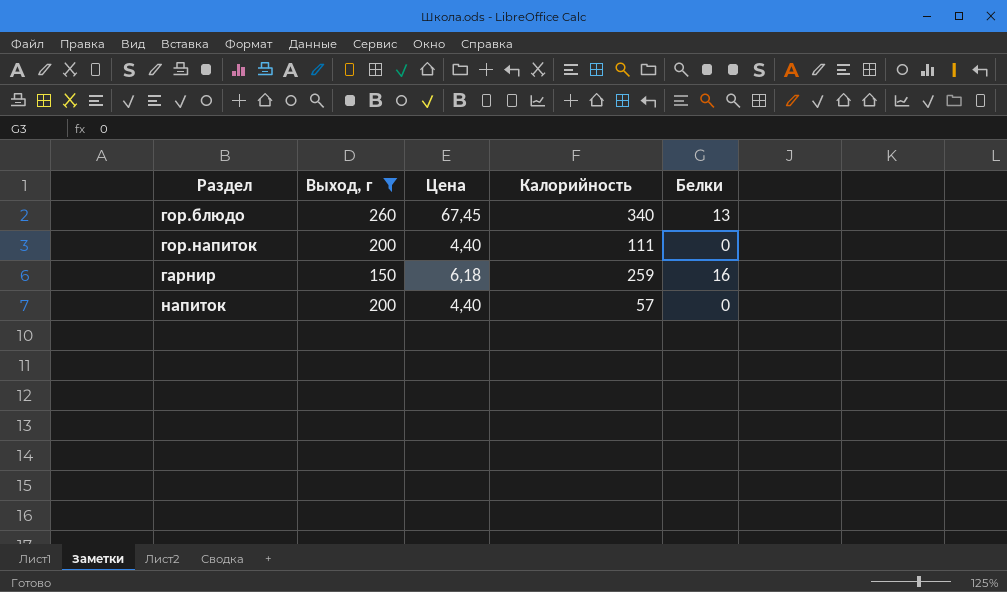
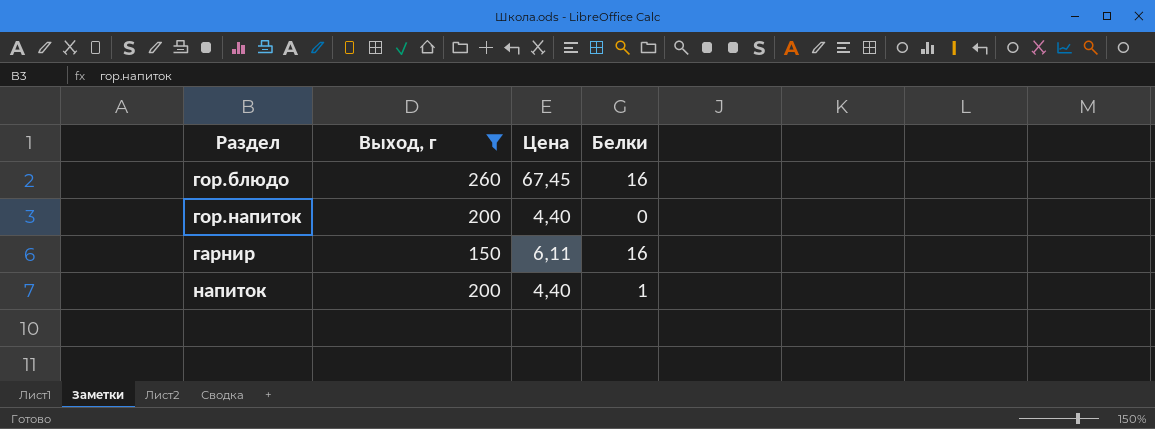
column Калорийность | position: 4 -> none
гор.блюдо | Белки: 13 -> 16
гарнир | Цена: 6,18 -> 6,11
напиток | Белки: 0 -> 1

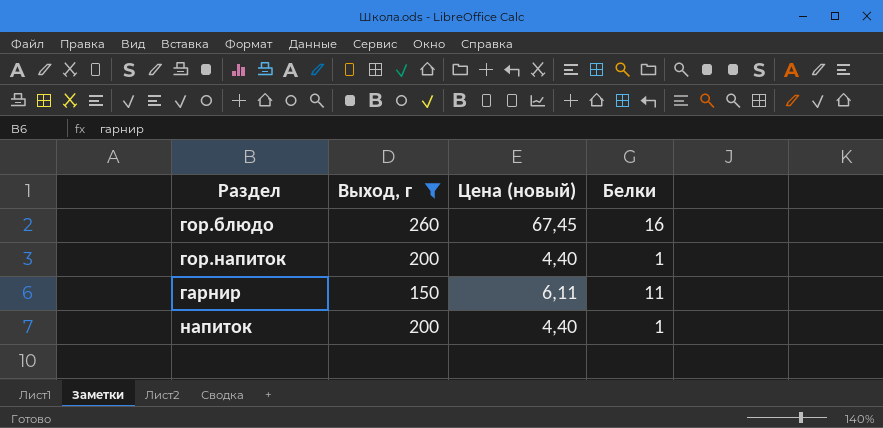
column name: Цена -> Цена (новый)
гор.напиток | Белки: 0 -> 1
гарнир | Белки: 16 -> 11

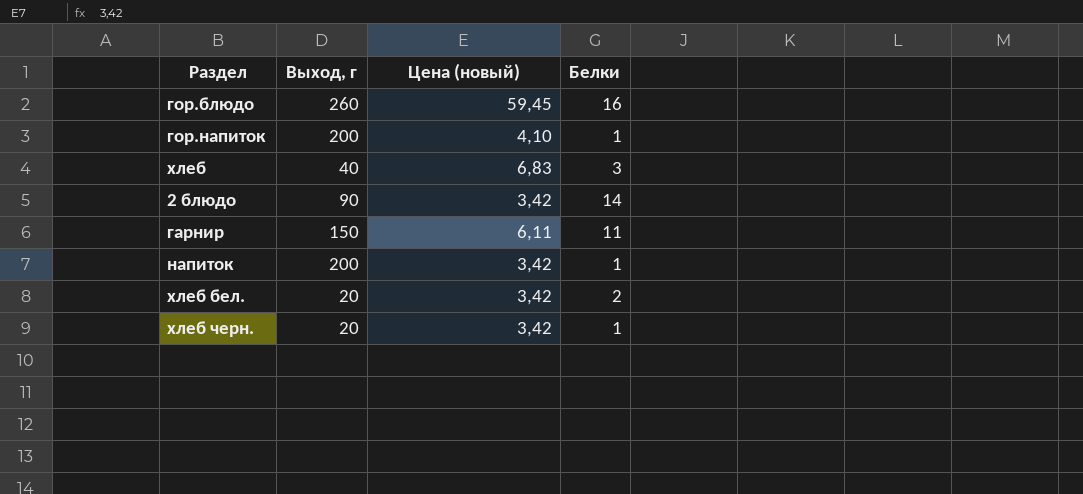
filter: Выход, г >= 150 -> none
гор.блюдо | Цена (новый): 67,45 -> 59,45
гор.напиток | Цена (новый): 4,40 -> 4,10
напиток | Цена (новый): 4,40 -> 3,42

